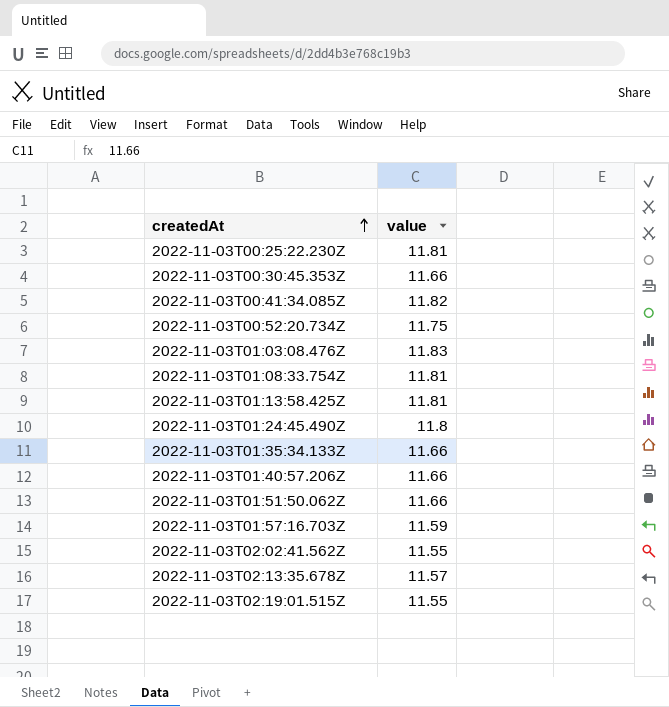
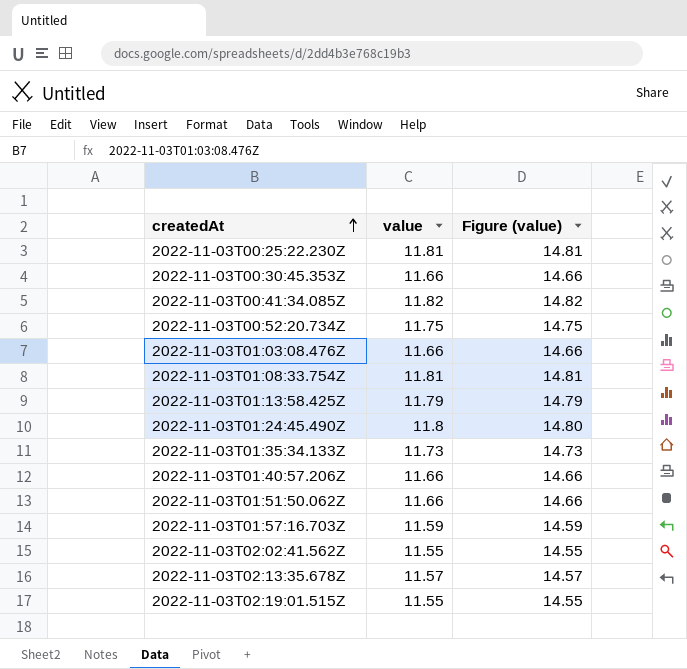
column Figure (value) | formula: none -> [value] + 3
2022-11-03T01:03:08.476Z | value: 11.83 -> 11.66
2022-11-03T01:13:58.425Z | value: 11.81 -> 11.79
2022-11-03T01:35:34.133Z | value: 11.66 -> 11.73

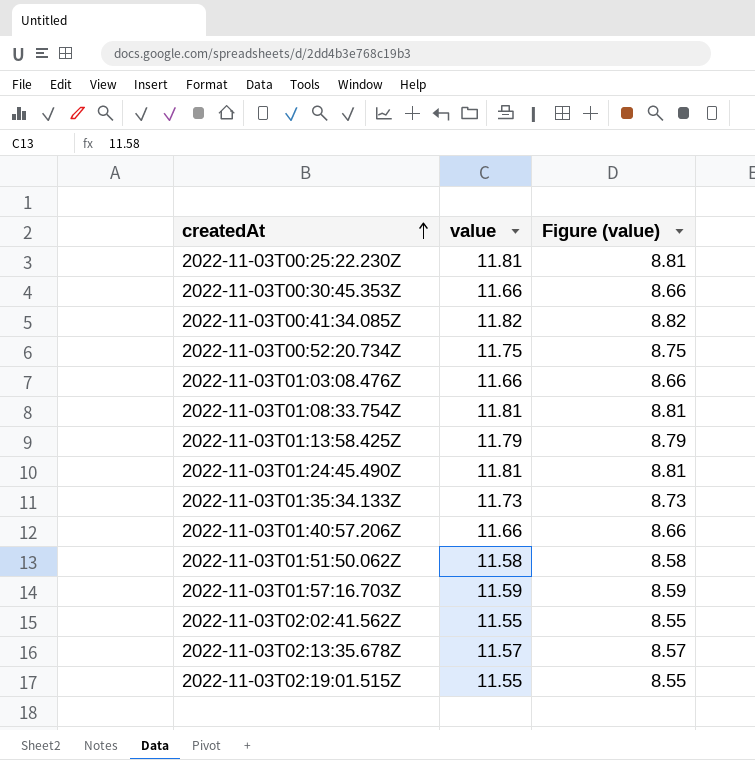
column Figure (value) | formula: [value] + 3 -> [value] - 3
2022-11-03T01:24:45.490Z | value: 11.8 -> 11.81
2022-11-03T01:51:50.062Z | value: 11.66 -> 11.58

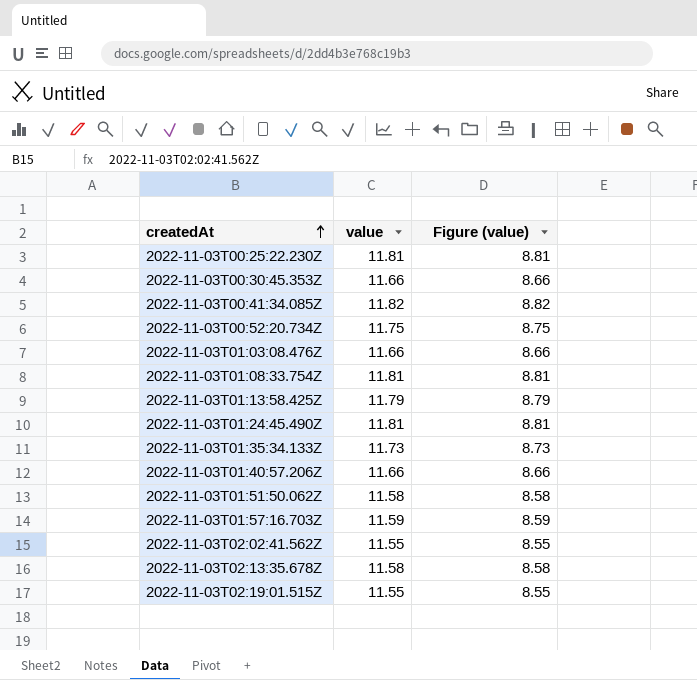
2022-11-03T02:13:35.678Z | value: 11.57 -> 11.58
2022-11-03T02:13:35.678Z | Figure (value): 8.57 -> 8.58

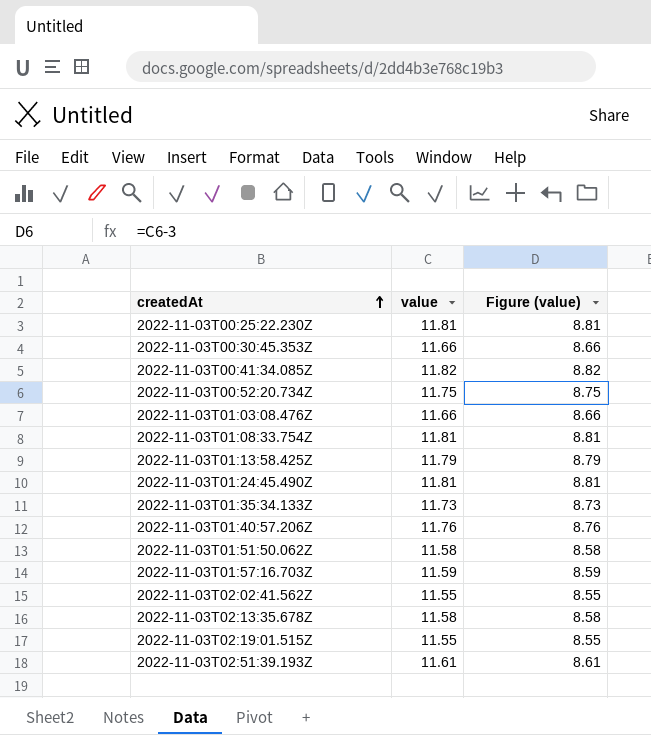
2022-11-03T01:40:57.206Z | value: 11.66 -> 11.76
2022-11-03T01:40:57.206Z | Figure (value): 8.66 -> 8.76
row 2022-11-03T02:51:39.193Z: none -> 11.61 | 8.61

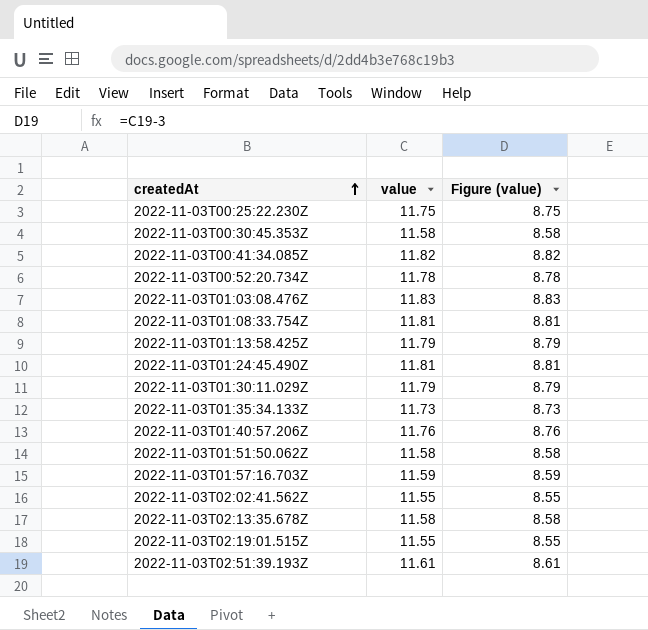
2022-11-03T00:25:22.230Z | value: 11.81 -> 11.75
2022-11-03T00:25:22.230Z | Figure (value): 8.81 -> 8.75
2022-11-03T00:30:45.353Z | value: 11.66 -> 11.58
2022-11-03T00:30:45.353Z | Figure (value): 8.66 -> 8.58
2022-11-03T00:52:20.734Z | value: 11.75 -> 11.78
2022-11-03T00:52:20.734Z | Figure (value): 8.75 -> 8.78
2022-11-03T01:03:08.476Z | value: 11.66 -> 11.83
2022-11-03T01:03:08.476Z | Figure (value): 8.66 -> 8.83
row 2022-11-03T01:30:11.029Z: none -> 11.79 | 8.79

